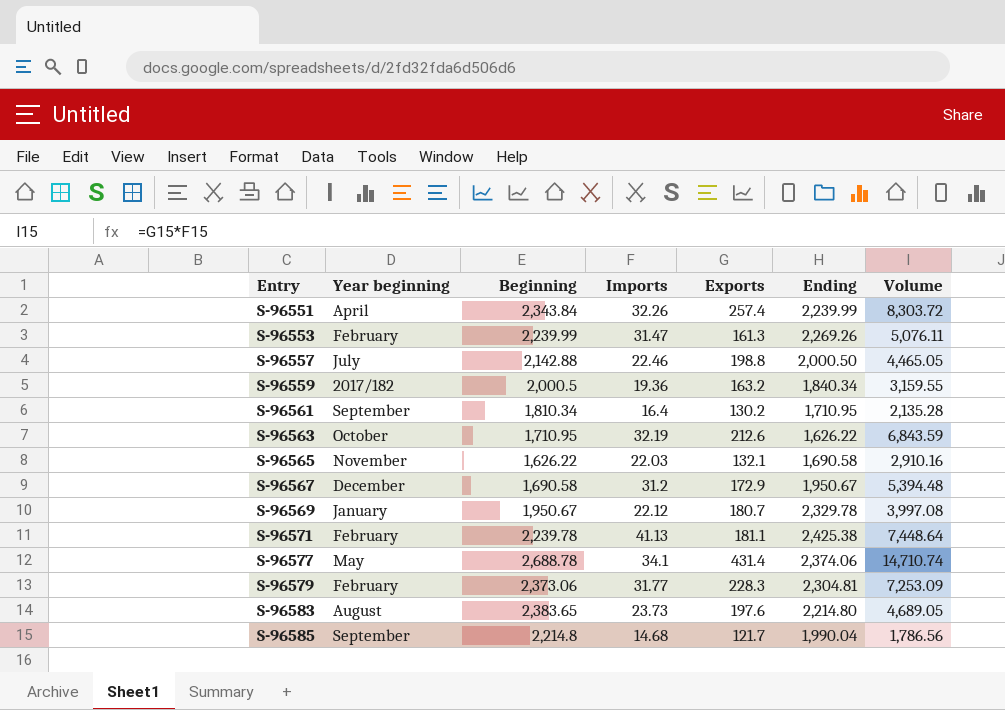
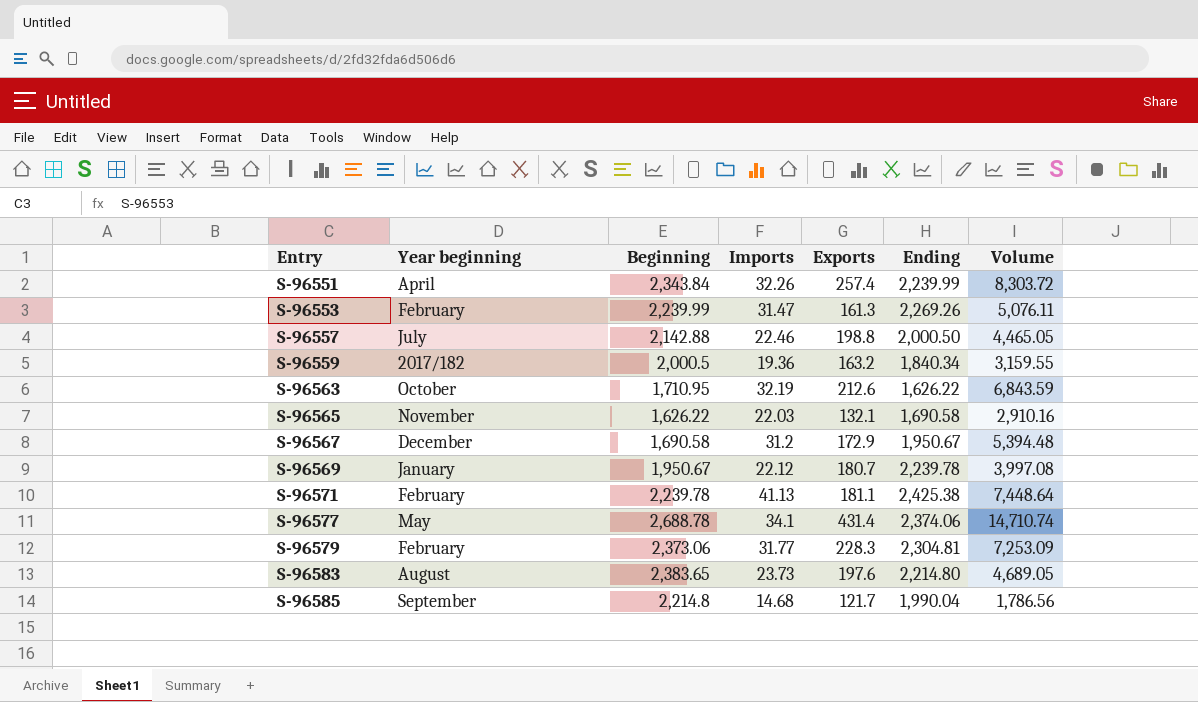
row S-96561: September | 1,810.34 | 16.4 | 130.2 | 1,710.95 | 2,135.28 -> none
S-96569 | Ending: 2,329.78 -> 2,239.78

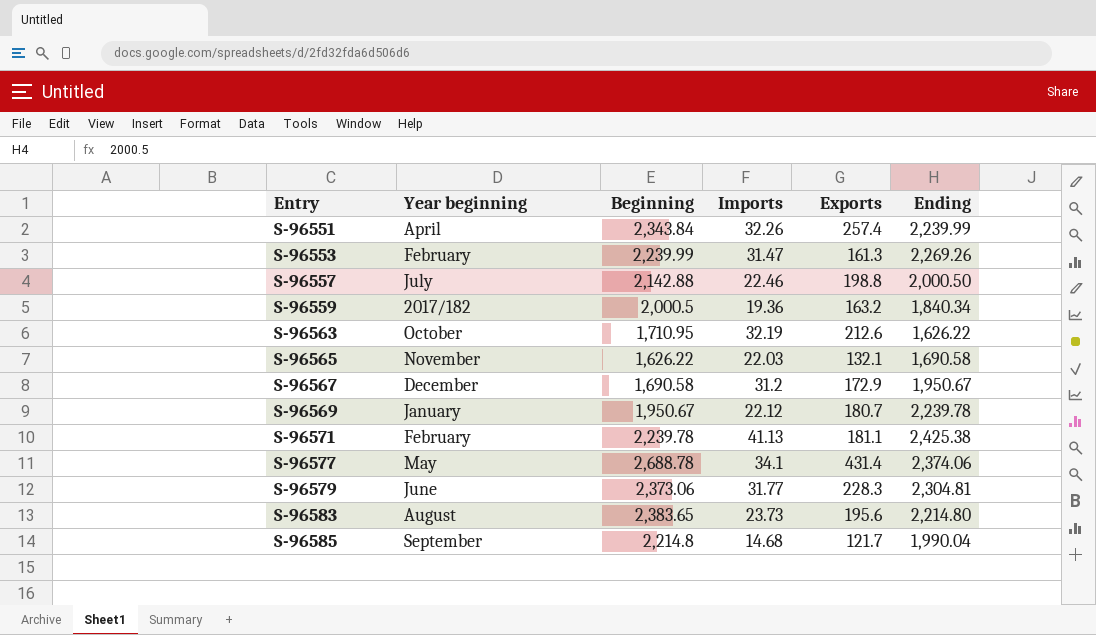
column Volume | formula: [Imports] * [Exports] -> none
S-96579 | Year beginning: February -> June
S-96583 | Exports: 197.6 -> 195.6

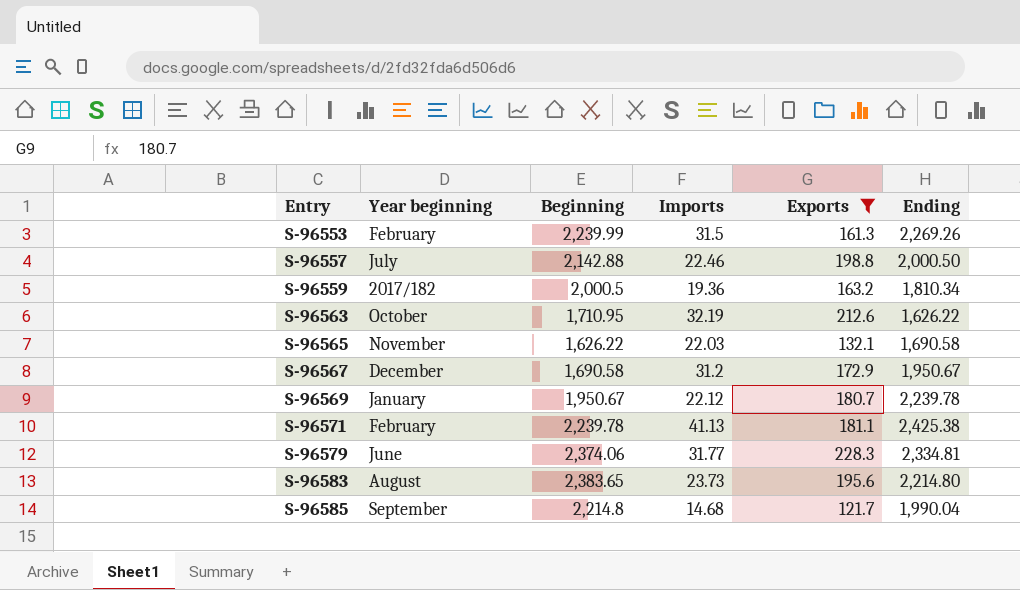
filter: none -> Exports <= 228.3
S-96553 | Imports: 31.47 -> 31.5
S-96559 | Ending: 1,840.34 -> 1,810.34
S-96579 | Beginning: 2,373.06 -> 2,374.06
S-96579 | Ending: 2,304.81 -> 2,334.81

